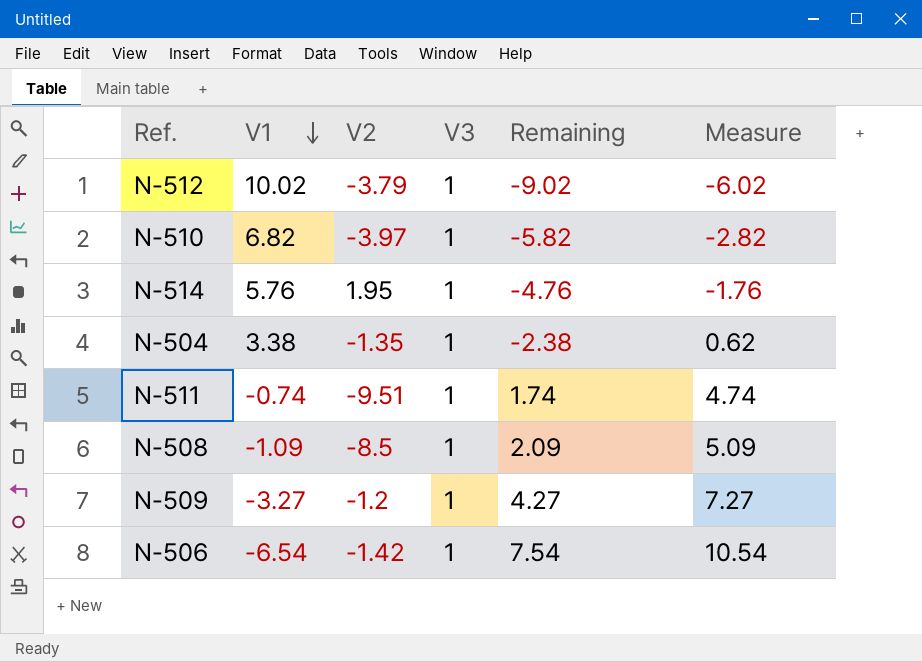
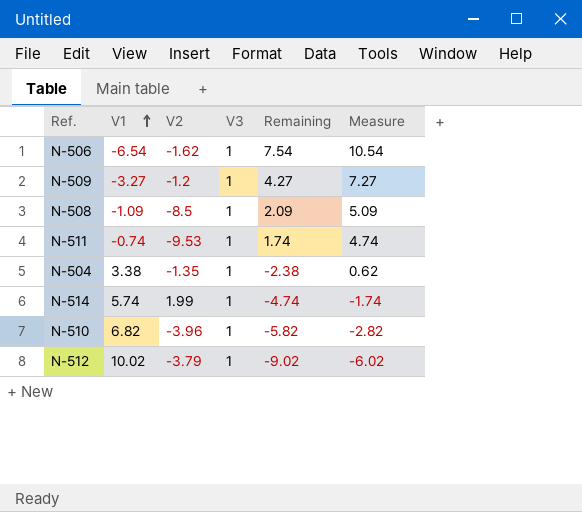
row order: V1 descending -> V1 ascending
N-506 | V2: -1.42 -> -1.62
N-511 | V2: -9.51 -> -9.53
N-514 | V1: 5.76 -> 5.74
N-514 | V2: 1.95 -> 1.99
N-514 | Remaining: -4.76 -> -4.74
N-514 | Measure: -1.76 -> -1.74
N-510 | V2: -3.97 -> -3.96

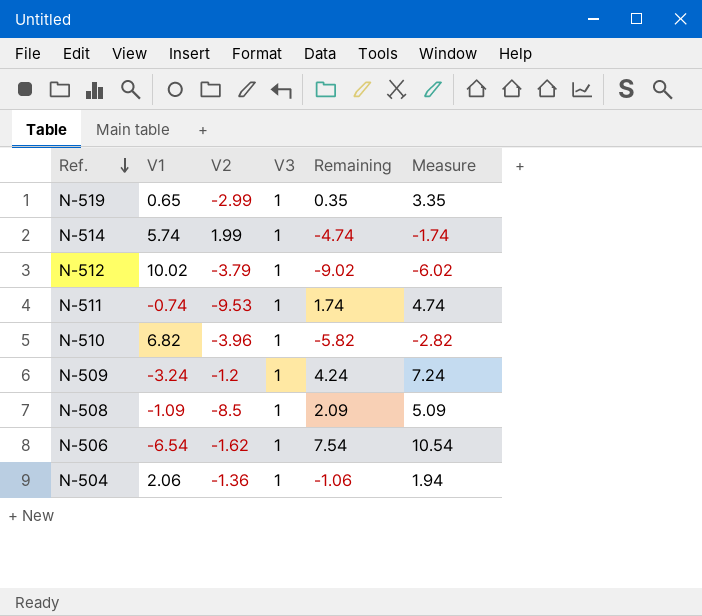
row order: V1 ascending -> Ref. descending
row N-519: none -> 0.65 | -2.99 | 1 | 0.35 | 3.35
N-509 | V1: -3.27 -> -3.24
N-509 | Remaining: 4.27 -> 4.24
N-509 | Measure: 7.27 -> 7.24
N-504 | V1: 3.38 -> 2.06
N-504 | V2: -1.35 -> -1.36
N-504 | Remaining: -2.38 -> -1.06
N-504 | Measure: 0.62 -> 1.94

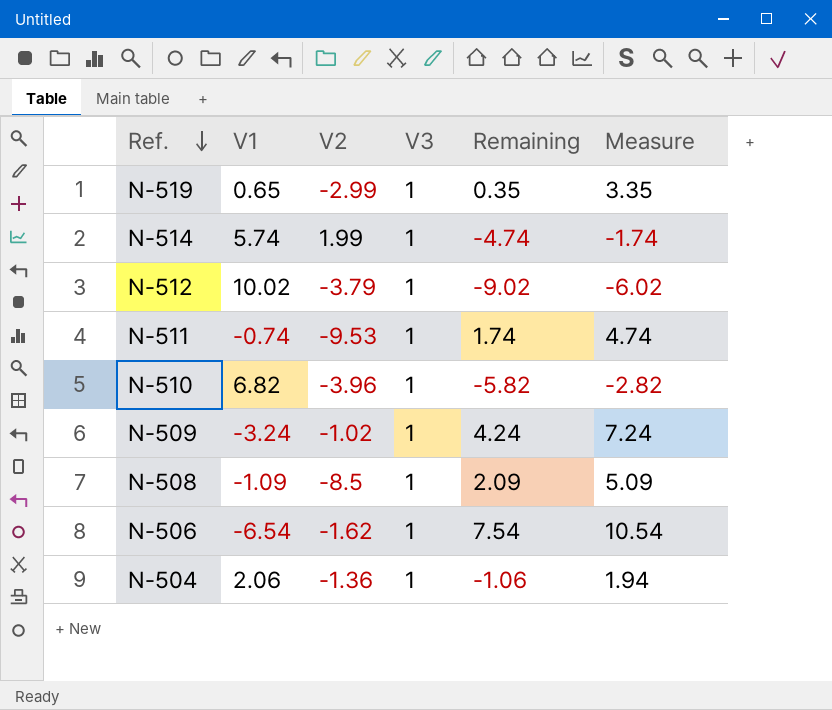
N-509 | V2: -1.2 -> -1.02

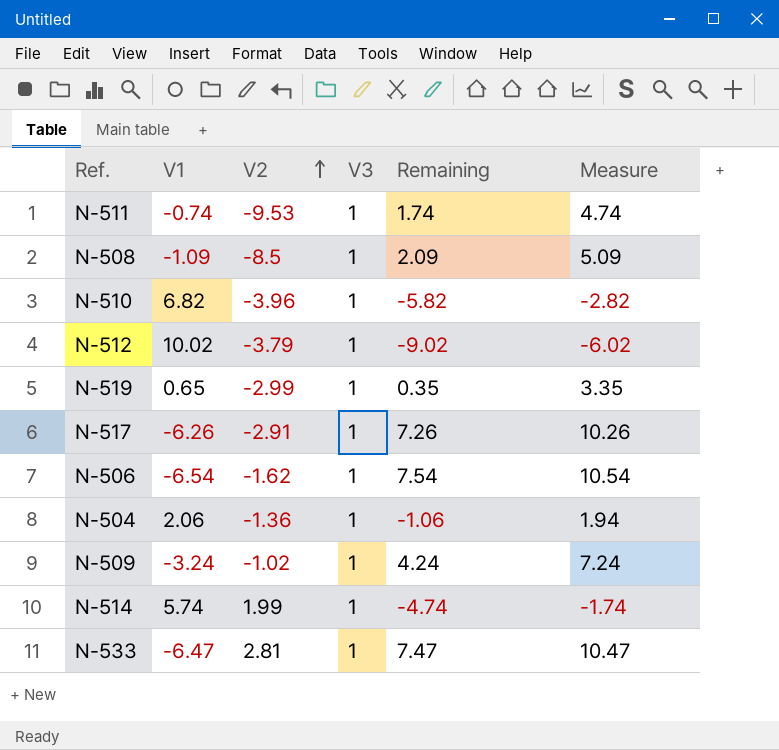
row order: Ref. descending -> V2 ascending
row N-517: none -> -6.26 | -2.91 | 1 | 7.26 | 10.26
row N-533: none -> -6.47 | 2.81 | 1 | 7.47 | 10.47

